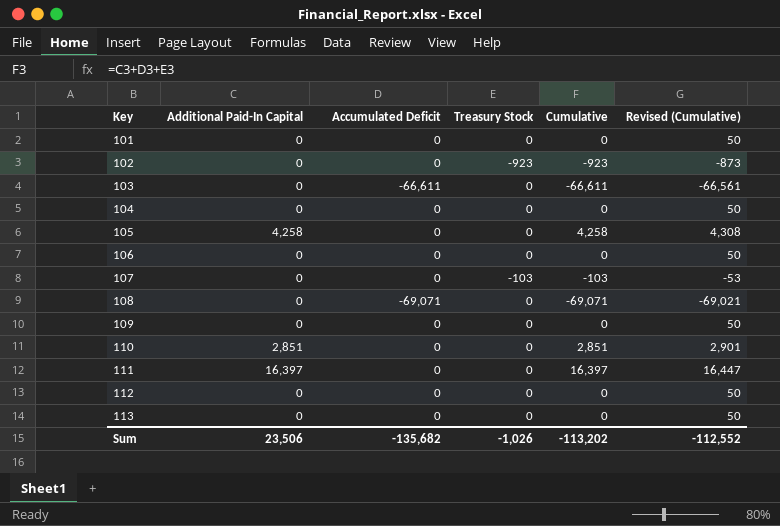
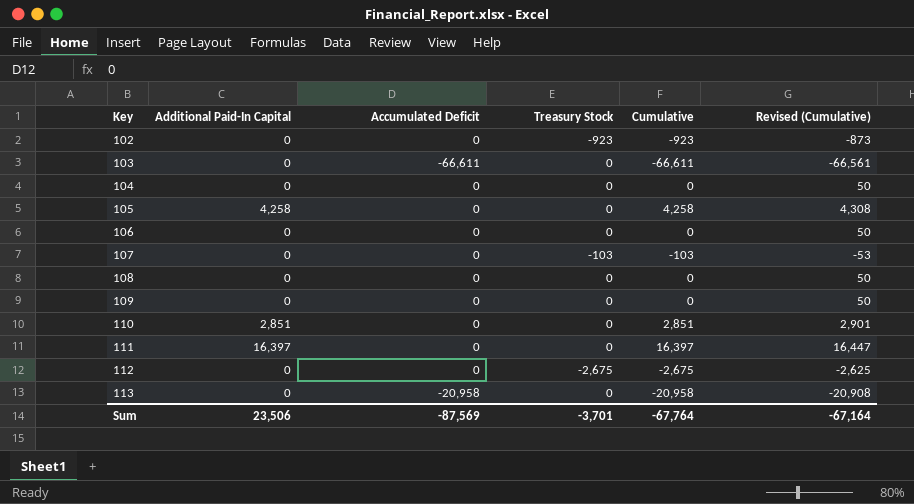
row 101: 0 | 0 | 0 | 0 | 50 -> none
108 | Accumulated Deficit: -69,071 -> 0
108 | Cumulative: -69,071 -> 0
108 | Revised (Cumulative): -69,021 -> 50
112 | Treasury Stock: 0 -> -2,675
112 | Cumulative: 0 -> -2,675
112 | Revised (Cumulative): 50 -> -2,625
113 | Accumulated Deficit: 0 -> -20,958
113 | Cumulative: 0 -> -20,958
113 | Revised (Cumulative): 50 -> -20,908
Sum | Accumulated Deficit: -135,682 -> -87,569
Sum | Treasury Stock: -1,026 -> -3,701
Sum | Cumulative: -113,202 -> -67,764
Sum | Revised (Cumulative): -112,552 -> -67,164

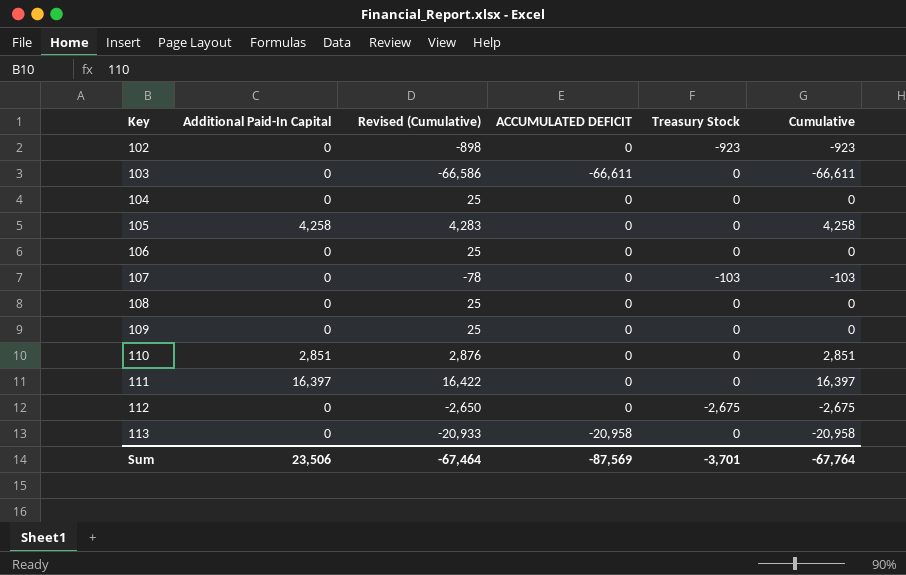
column Revised (Cumulative) | formula: [Cumulative] + 50 -> [Cumulative] + 25
column Revised (Cumulative) | position: 6 -> 3
column name: Accumulated Deficit -> ACCUMULATED DEFICIT
Sum | Revised (Cumulative): -67,164 -> -67,464

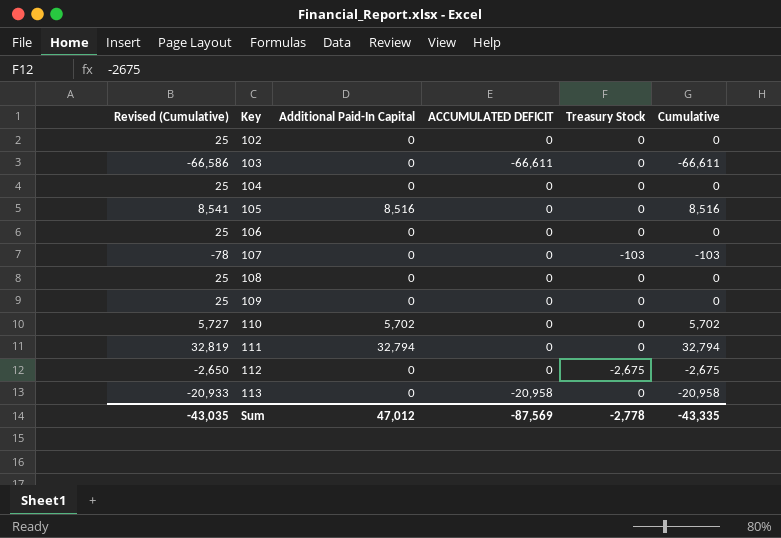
column Revised (Cumulative) | position: 3 -> 1
102 | Revised (Cumulative): -898 -> 25
102 | Treasury Stock: -923 -> 0
102 | Cumulative: -923 -> 0
105 | Revised (Cumulative): 4,283 -> 8,541
105 | Additional Paid-In Capital: 4,258 -> 8,516
105 | Cumulative: 4,258 -> 8,516
110 | Revised (Cumulative): 2,876 -> 5,727
110 | Additional Paid-In Capital: 2,851 -> 5,702
110 | Cumulative: 2,851 -> 5,702
111 | Revised (Cumulative): 16,422 -> 32,819
111 | Additional Paid-In Capital: 16,397 -> 32,794
111 | Cumulative: 16,397 -> 32,794
Sum | Revised (Cumulative): -67,464 -> -43,035
Sum | Additional Paid-In Capital: 23,506 -> 47,012
Sum | Treasury Stock: -3,701 -> -2,778
Sum | Cumulative: -67,764 -> -43,335

